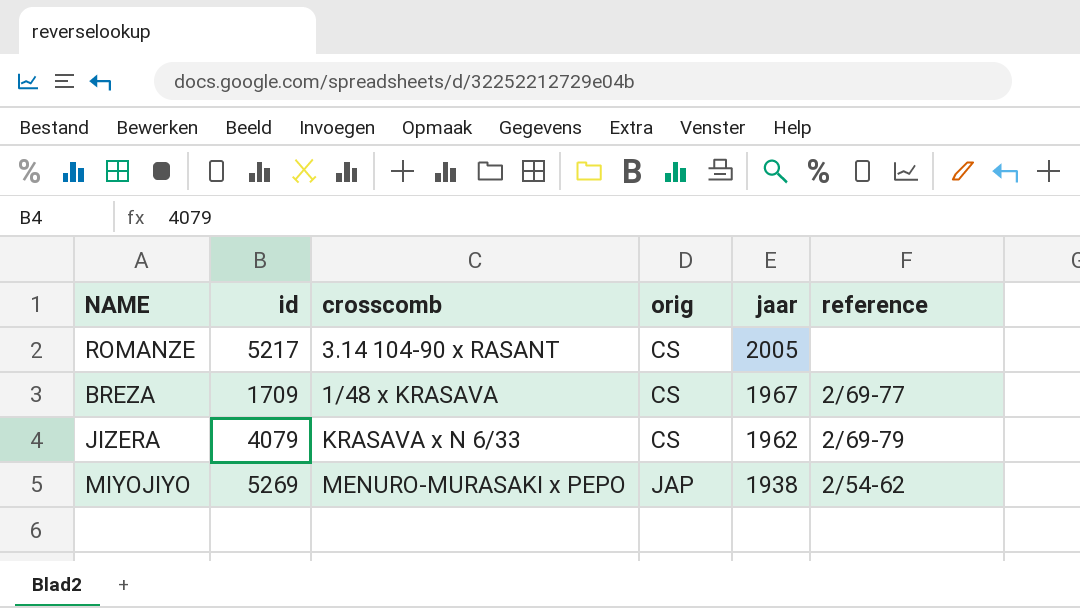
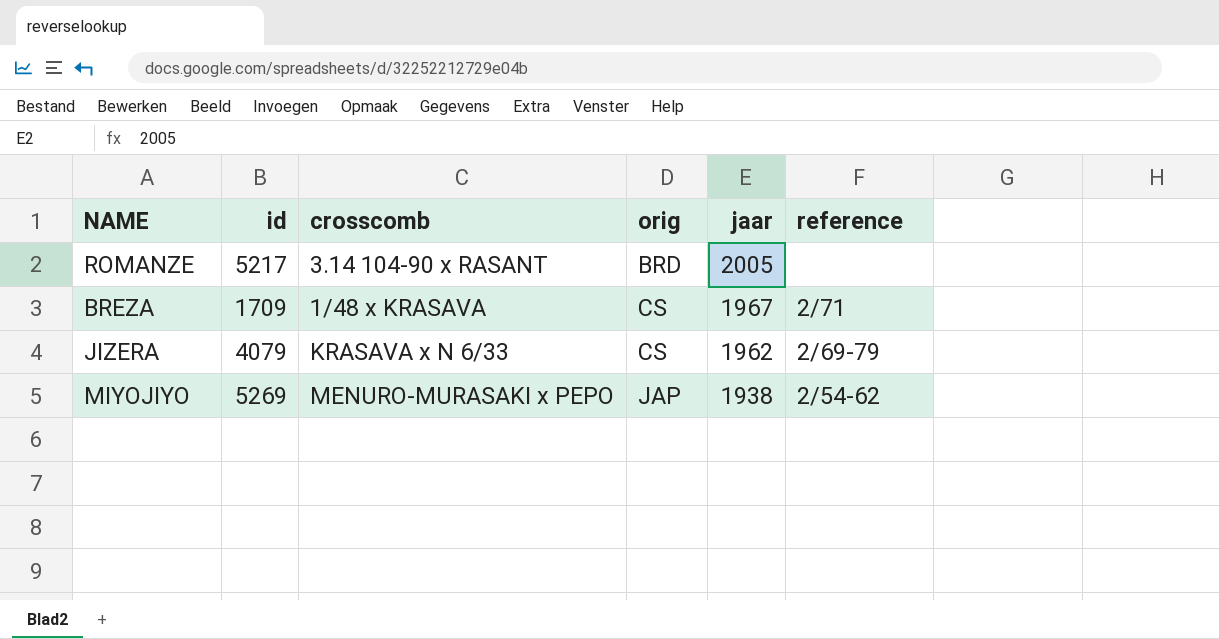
ROMANZE | orig: CS -> BRD
BREZA | reference: 2/69-77 -> 2/71

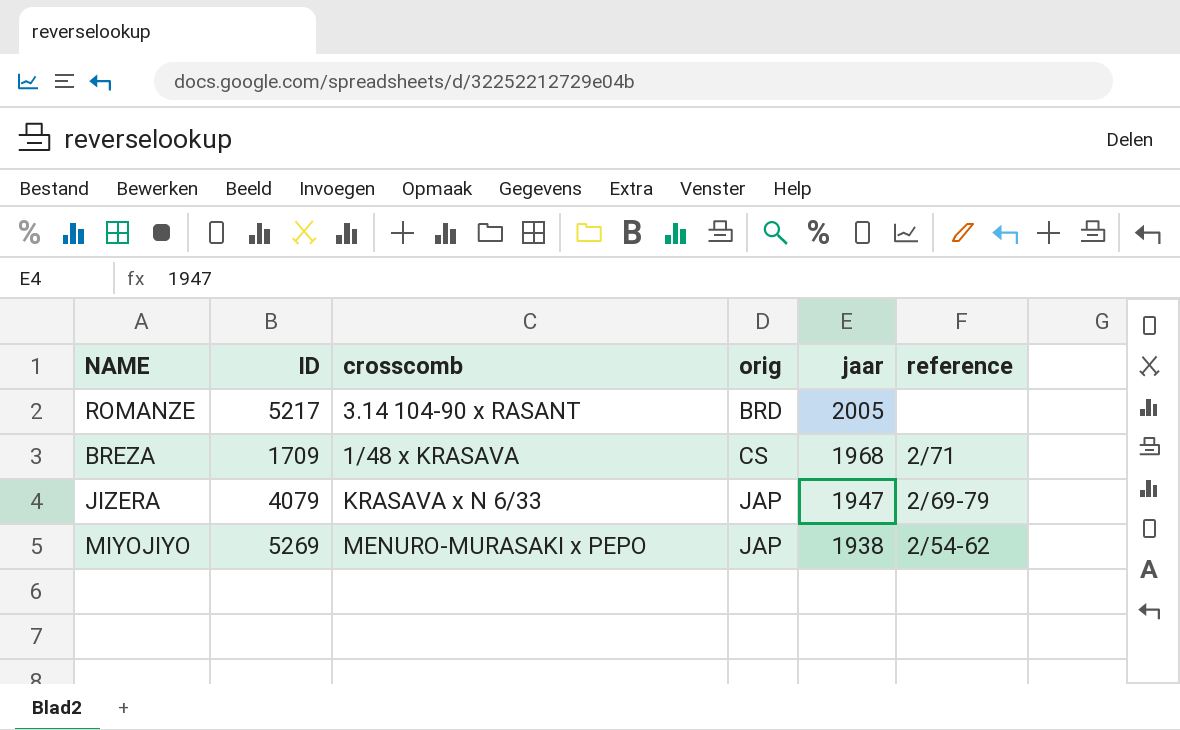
column name: id -> ID
BREZA | jaar: 1967 -> 1968
JIZERA | orig: CS -> JAP
JIZERA | jaar: 1962 -> 1947

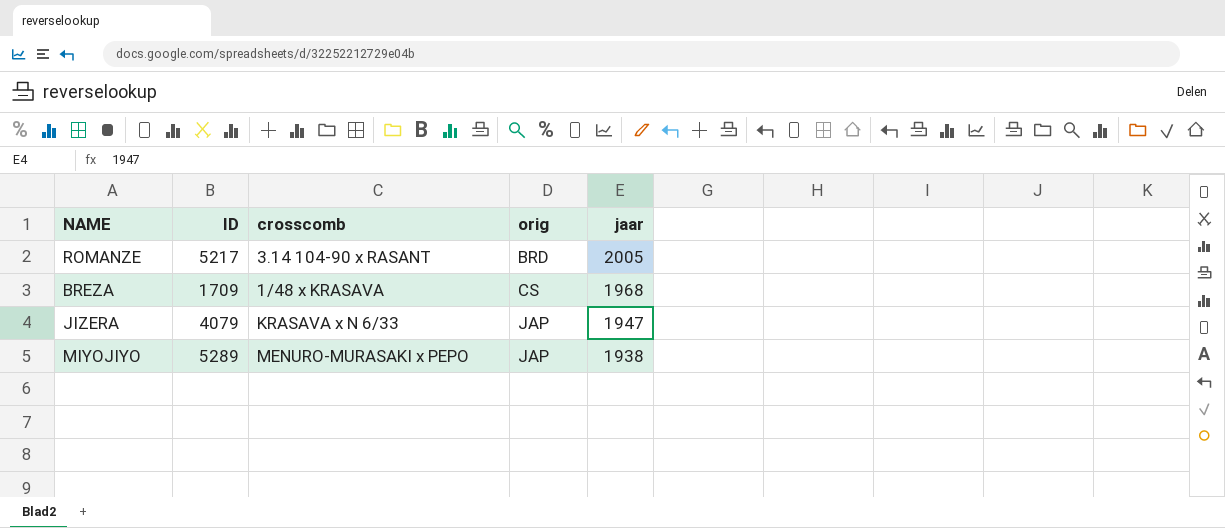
column reference | position: 6 -> none
MIYOJIYO | ID: 5269 -> 5289

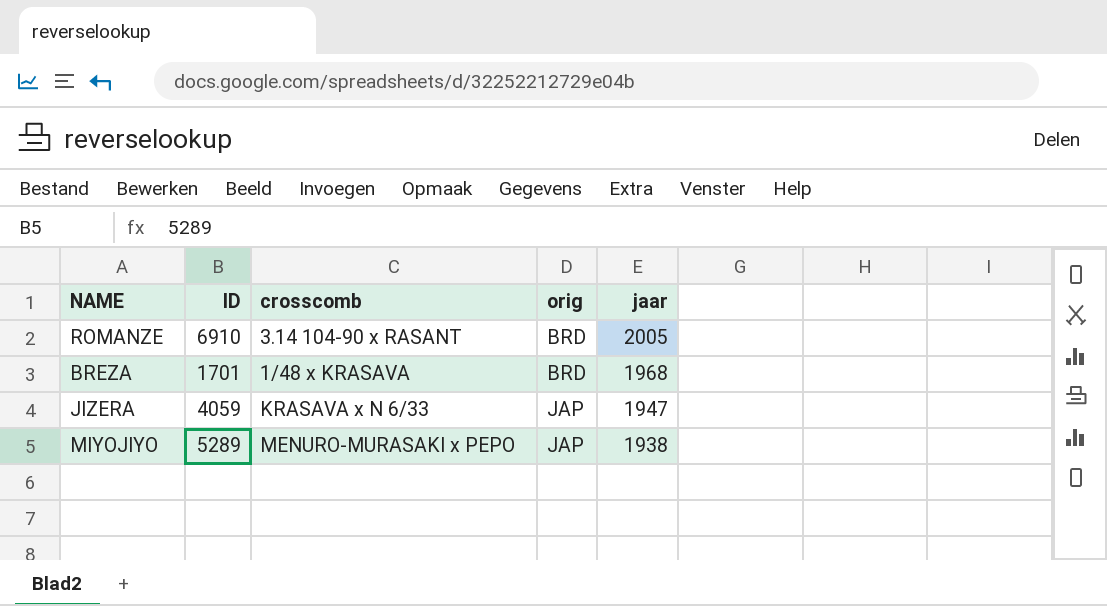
ROMANZE | ID: 5217 -> 6910
BREZA | ID: 1709 -> 1701
BREZA | orig: CS -> BRD
JIZERA | ID: 4079 -> 4059

